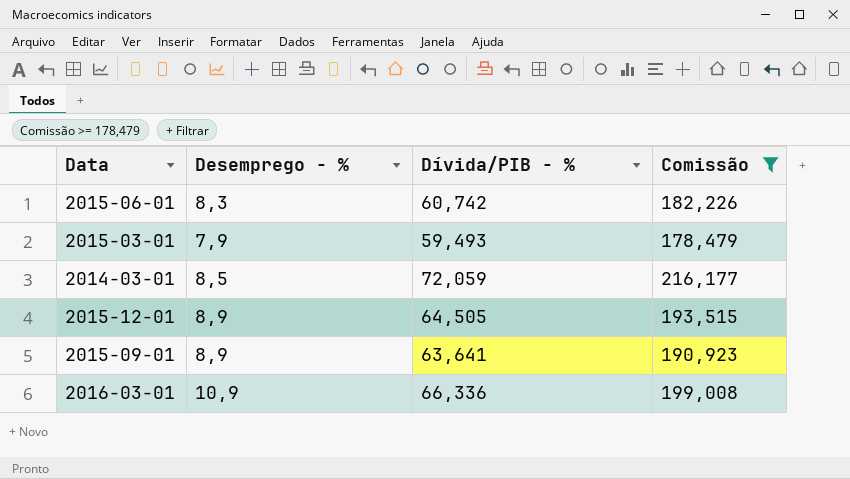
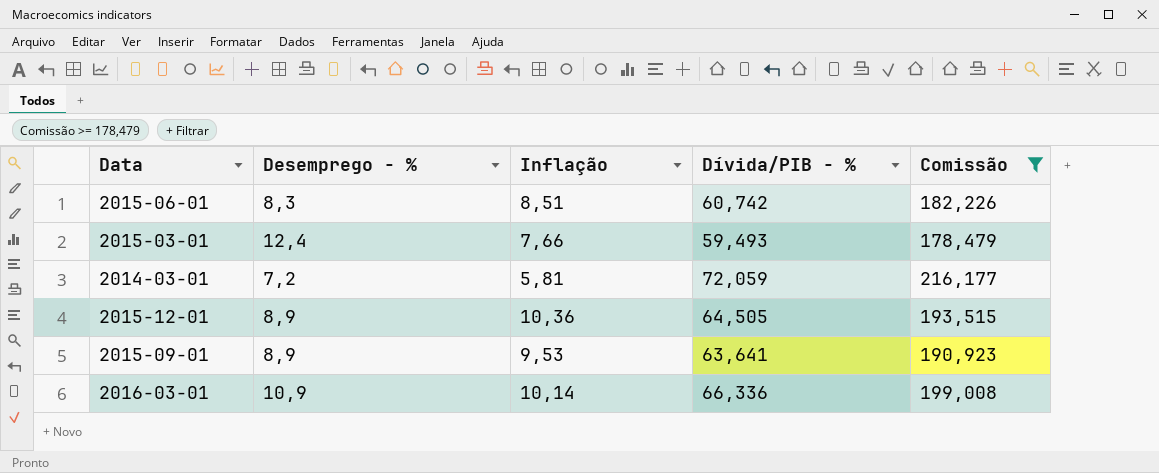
column Inflação | position: none -> 3
2015-03-01 | Desemprego - %: 7,9 -> 12,4
2014-03-01 | Desemprego - %: 8,5 -> 7,2

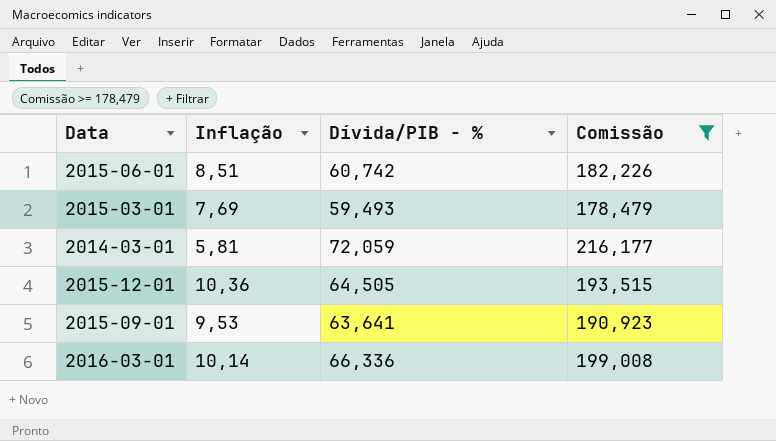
column Desemprego - % | position: 2 -> none
2015-03-01 | Inflação: 7,66 -> 7,69

